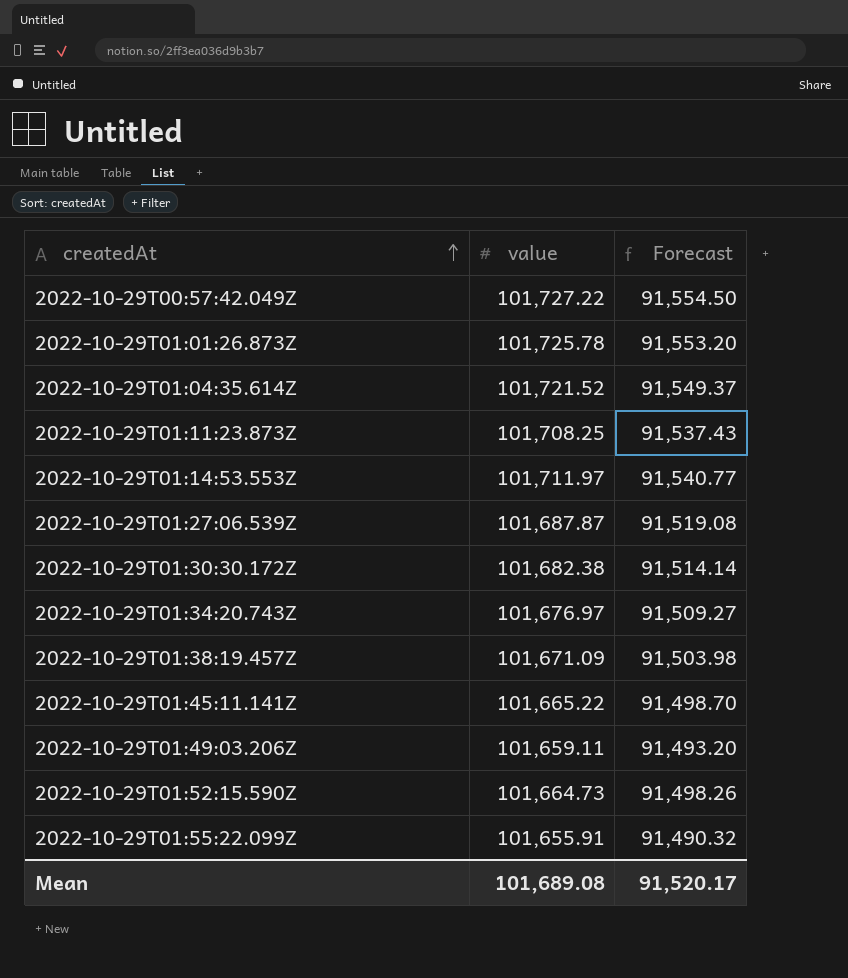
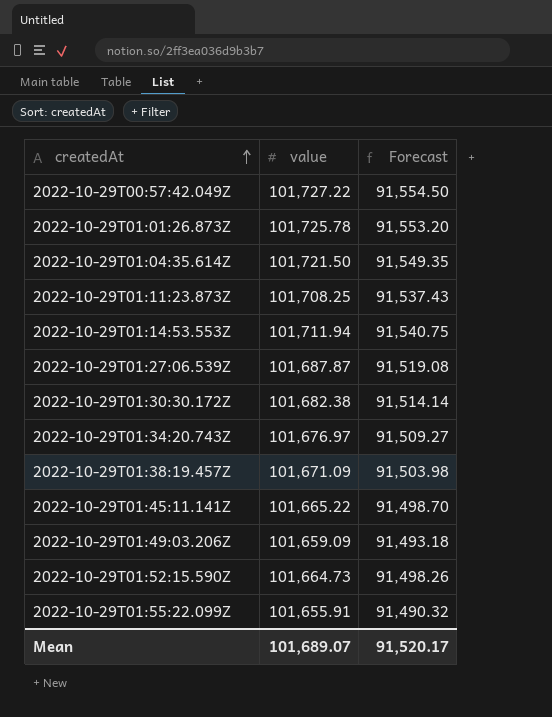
2022-10-29T01:04:35.614Z | value: 101,721.52 -> 101,721.50
2022-10-29T01:04:35.614Z | Forecast: 91,549.37 -> 91,549.35
2022-10-29T01:14:53.553Z | value: 101,711.97 -> 101,711.94
2022-10-29T01:14:53.553Z | Forecast: 91,540.77 -> 91,540.75
2022-10-29T01:49:03.206Z | value: 101,659.11 -> 101,659.09
2022-10-29T01:49:03.206Z | Forecast: 91,493.20 -> 91,493.18
Mean | value: 101,689.08 -> 101,689.07

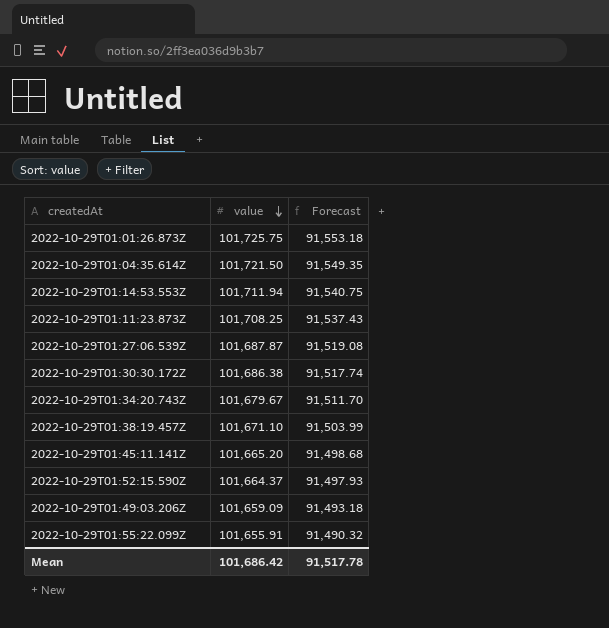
row order: createdAt ascending -> value descending
row 2022-10-29T00:57:42.049Z: 101,727.22 | 91,554.50 -> none
2022-10-29T01:01:26.873Z | value: 101,725.78 -> 101,725.75
2022-10-29T01:01:26.873Z | Forecast: 91,553.20 -> 91,553.18
2022-10-29T01:30:30.172Z | value: 101,682.38 -> 101,686.38
2022-10-29T01:30:30.172Z | Forecast: 91,514.14 -> 91,517.74
2022-10-29T01:34:20.743Z | value: 101,676.97 -> 101,679.67
2022-10-29T01:34:20.743Z | Forecast: 91,509.27 -> 91,511.70
2022-10-29T01:38:19.457Z | value: 101,671.09 -> 101,671.10
2022-10-29T01:38:19.457Z | Forecast: 91,503.98 -> 91,503.99
2022-10-29T01:45:11.141Z | value: 101,665.22 -> 101,665.20
2022-10-29T01:45:11.141Z | Forecast: 91,498.70 -> 91,498.68
2022-10-29T01:52:15.590Z | value: 101,664.73 -> 101,664.37
2022-10-29T01:52:15.590Z | Forecast: 91,498.26 -> 91,497.93
Mean | value: 101,689.07 -> 101,686.42
Mean | Forecast: 91,520.17 -> 91,517.78

